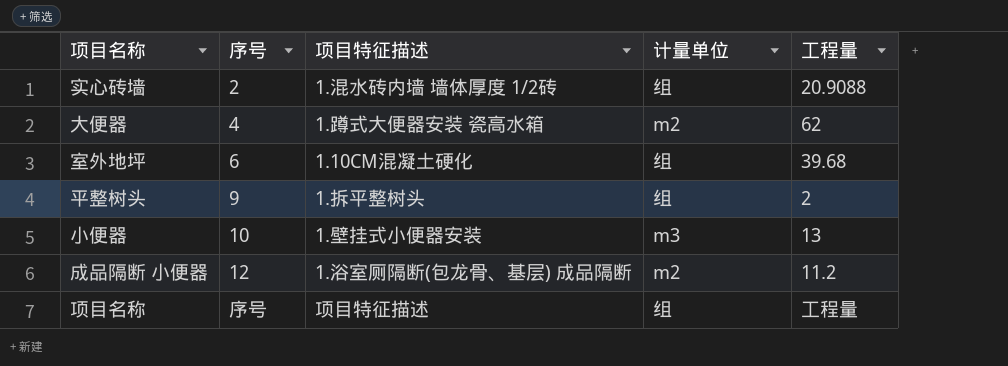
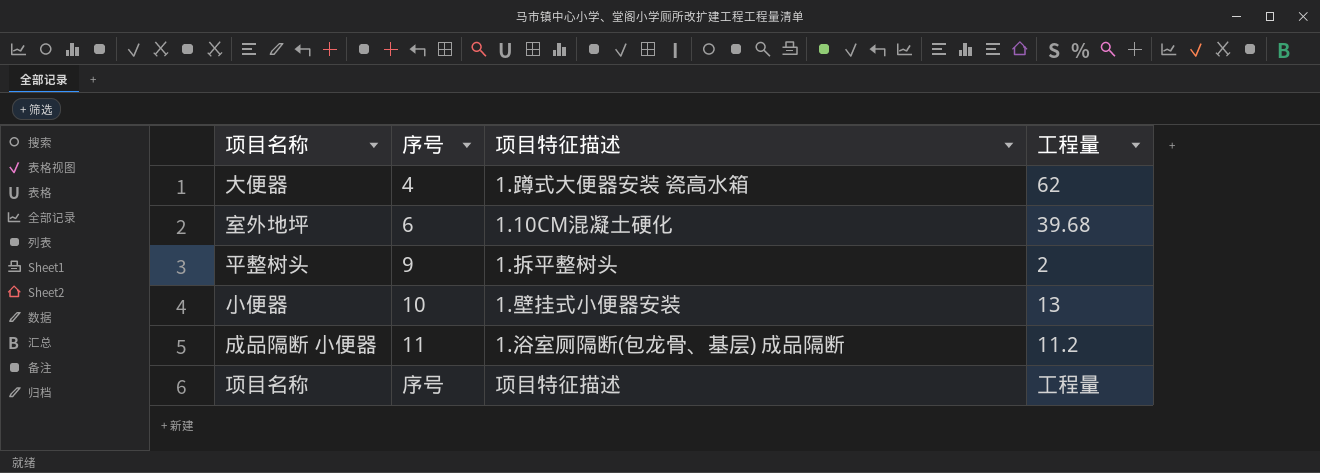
column 计量单位 | position: 4 -> none
row 实心砖墙: 2 | 1.混水砖内墙 墙体厚度 1/2砖 | 组 | 20.9088 -> none
成品隔断 小便器 | 序号: 12 -> 11

